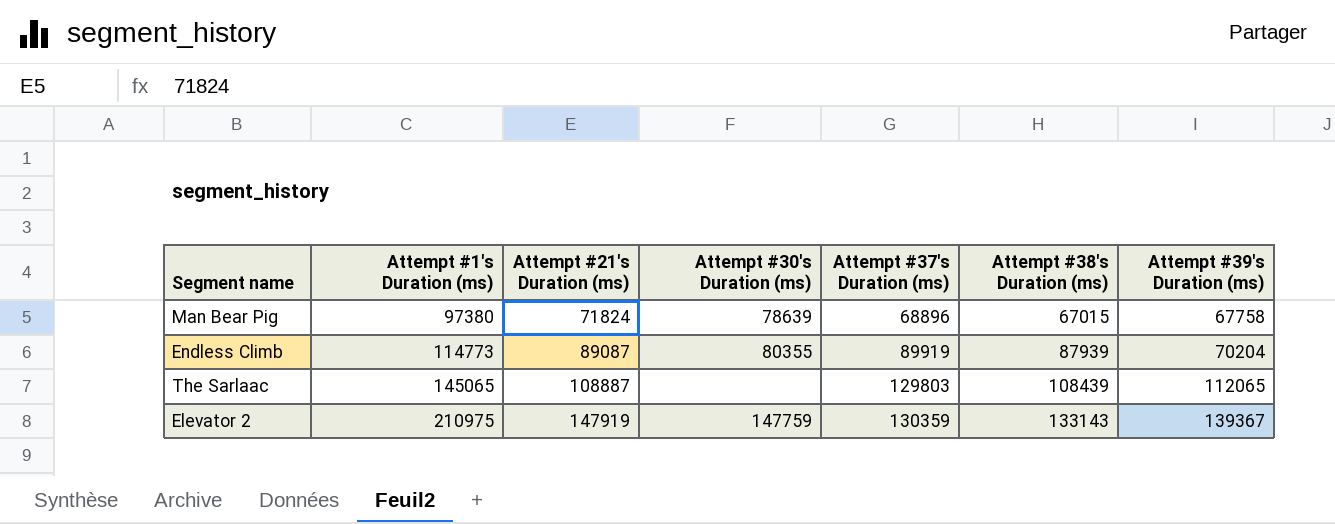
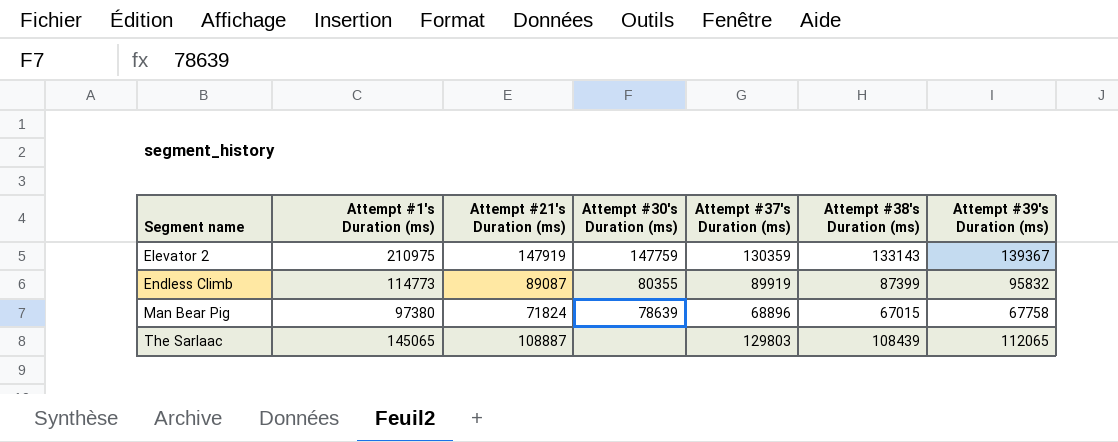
row order: Attempt #1's Duration (ms) ascending -> Segment name ascending
Endless Climb | Attempt #38's Duration (ms): 87939 -> 87399
Endless Climb | Attempt #39's Duration (ms): 70204 -> 95832

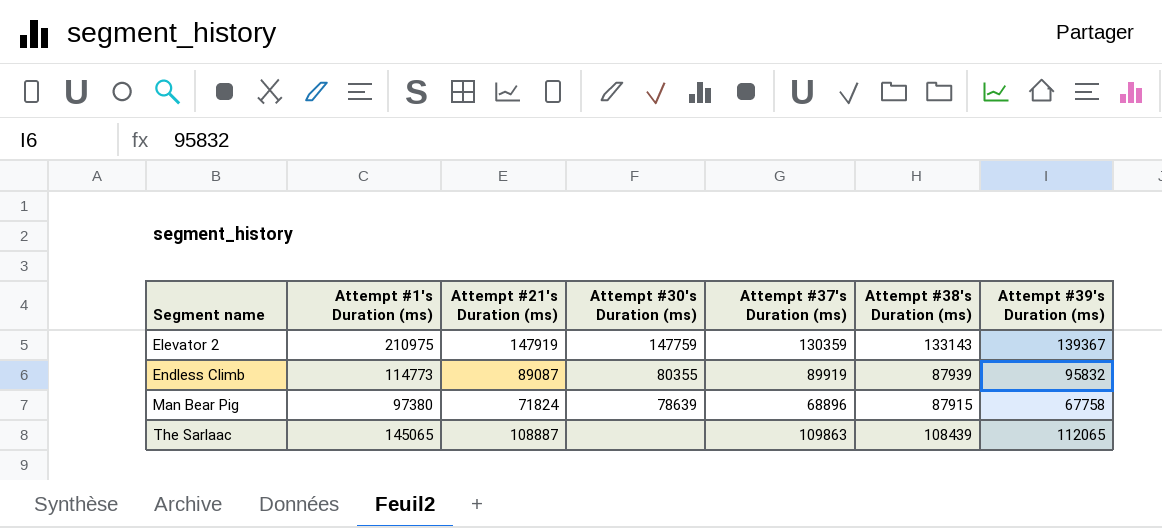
Endless Climb | Attempt #38's Duration (ms): 87399 -> 87939
Man Bear Pig | Attempt #38's Duration (ms): 67015 -> 87915
The Sarlaac | Attempt #37's Duration (ms): 129803 -> 109863

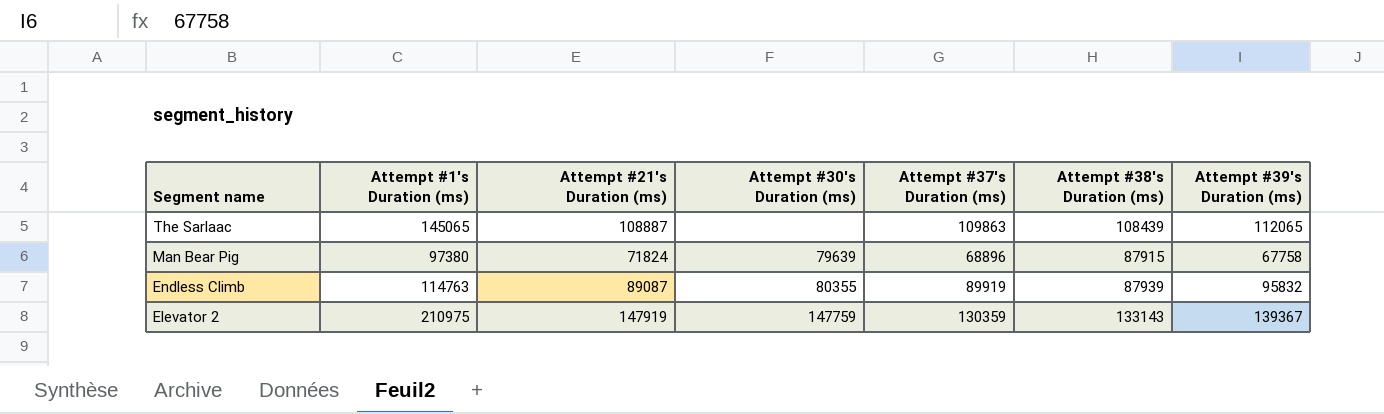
row order: Segment name ascending -> Segment name descending
Man Bear Pig | Attempt #30's Duration (ms): 78639 -> 79639
Endless Climb | Attempt #1's Duration (ms): 114773 -> 114763

